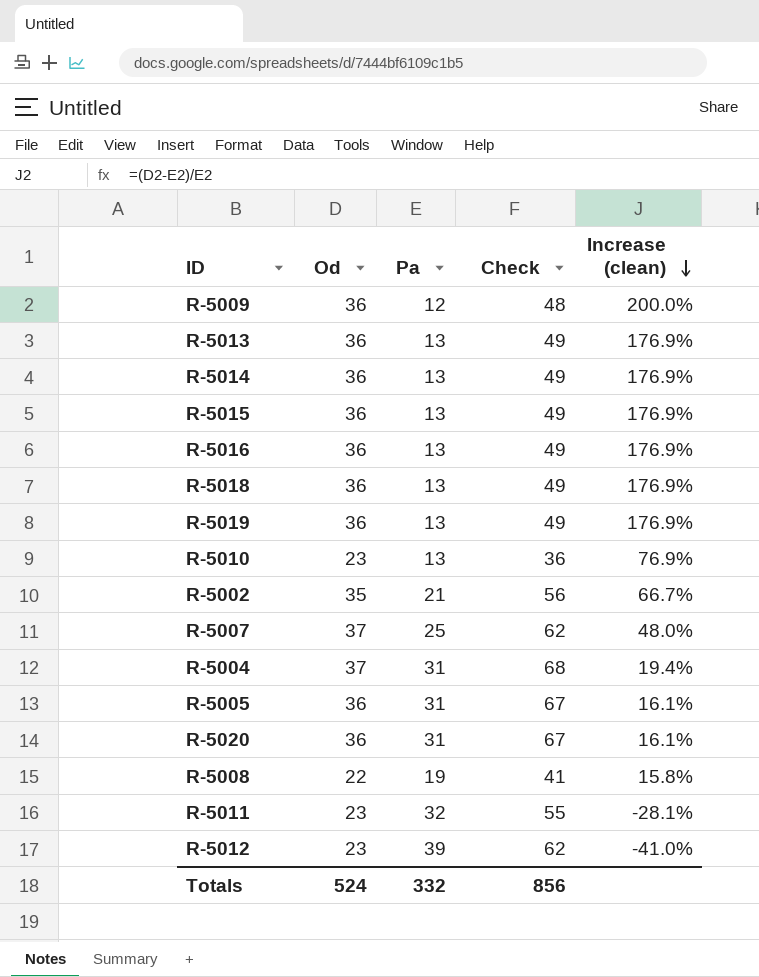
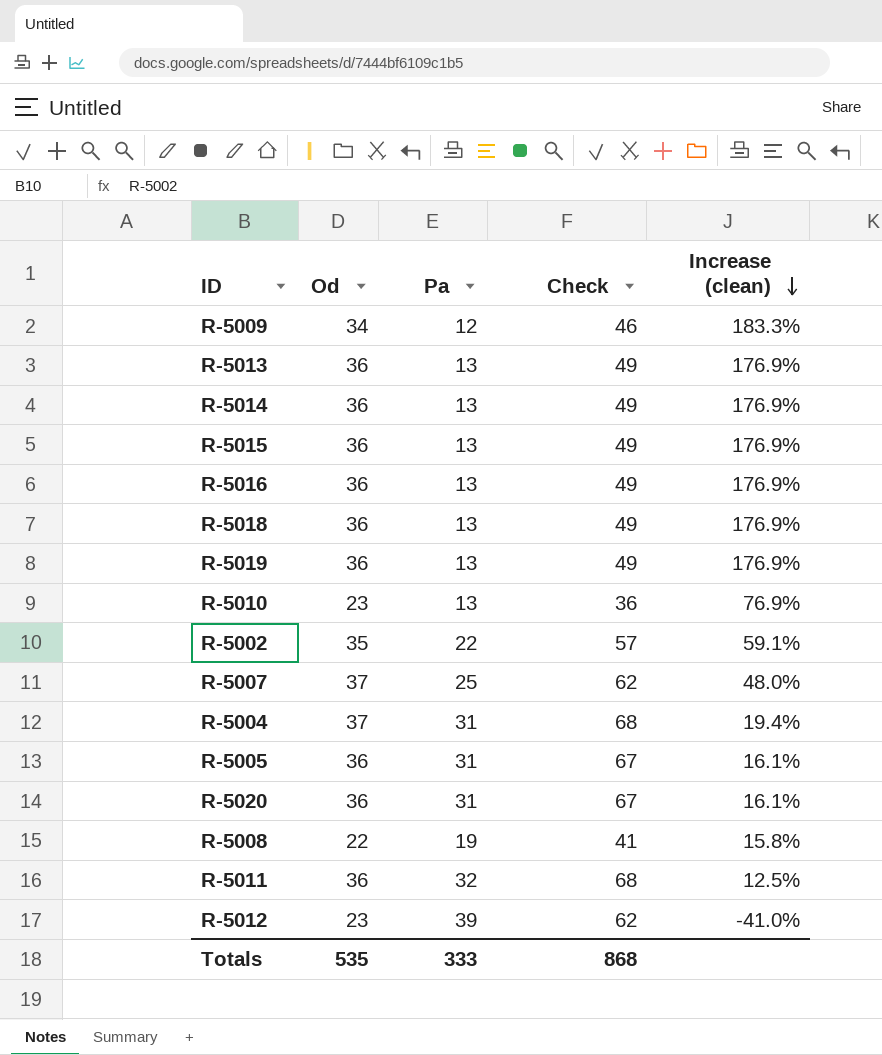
R-5009 | Od: 36 -> 34
R-5009 | Check: 48 -> 46
R-5009 | Increase (clean): 200.0% -> 183.3%
R-5002 | Pa: 21 -> 22
R-5002 | Check: 56 -> 57
R-5002 | Increase (clean): 66.7% -> 59.1%
R-5011 | Od: 23 -> 36
R-5011 | Check: 55 -> 68
R-5011 | Increase (clean): -28.1% -> 12.5%
Totals | Od: 524 -> 535
Totals | Pa: 332 -> 333
Totals | Check: 856 -> 868

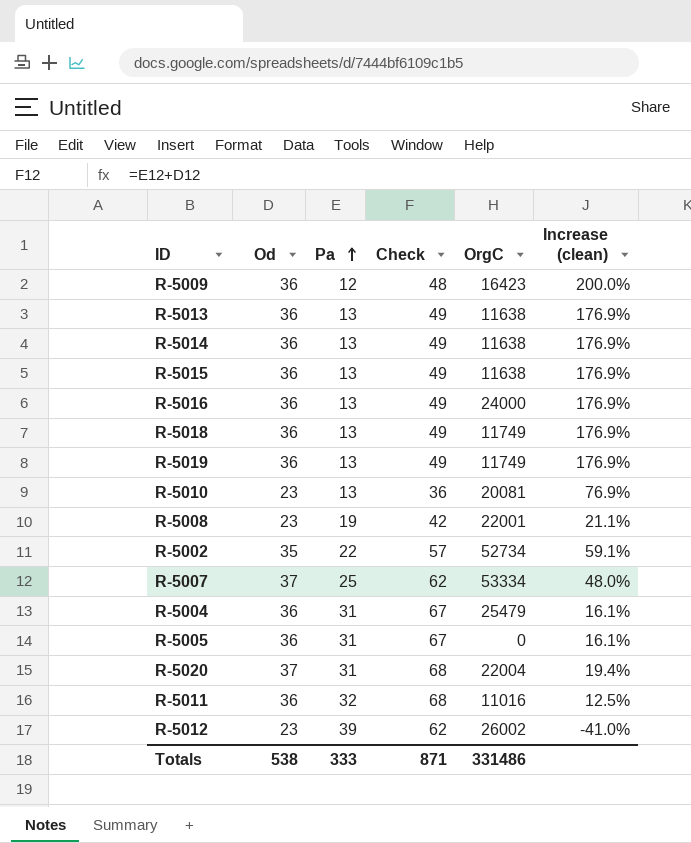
row order: Increase (clean) descending -> Pa ascending
column OrgC | position: none -> 5
R-5009 | Od: 34 -> 36
R-5009 | Check: 46 -> 48
R-5009 | Increase (clean): 183.3% -> 200.0%
R-5008 | Od: 22 -> 23
R-5008 | Check: 41 -> 42
R-5008 | Increase (clean): 15.8% -> 21.1%
R-5004 | Od: 37 -> 36
R-5004 | Check: 68 -> 67
R-5004 | Increase (clean): 19.4% -> 16.1%
R-5020 | Od: 36 -> 37
R-5020 | Check: 67 -> 68
R-5020 | Increase (clean): 16.1% -> 19.4%
Totals | Od: 535 -> 538
Totals | Check: 868 -> 871

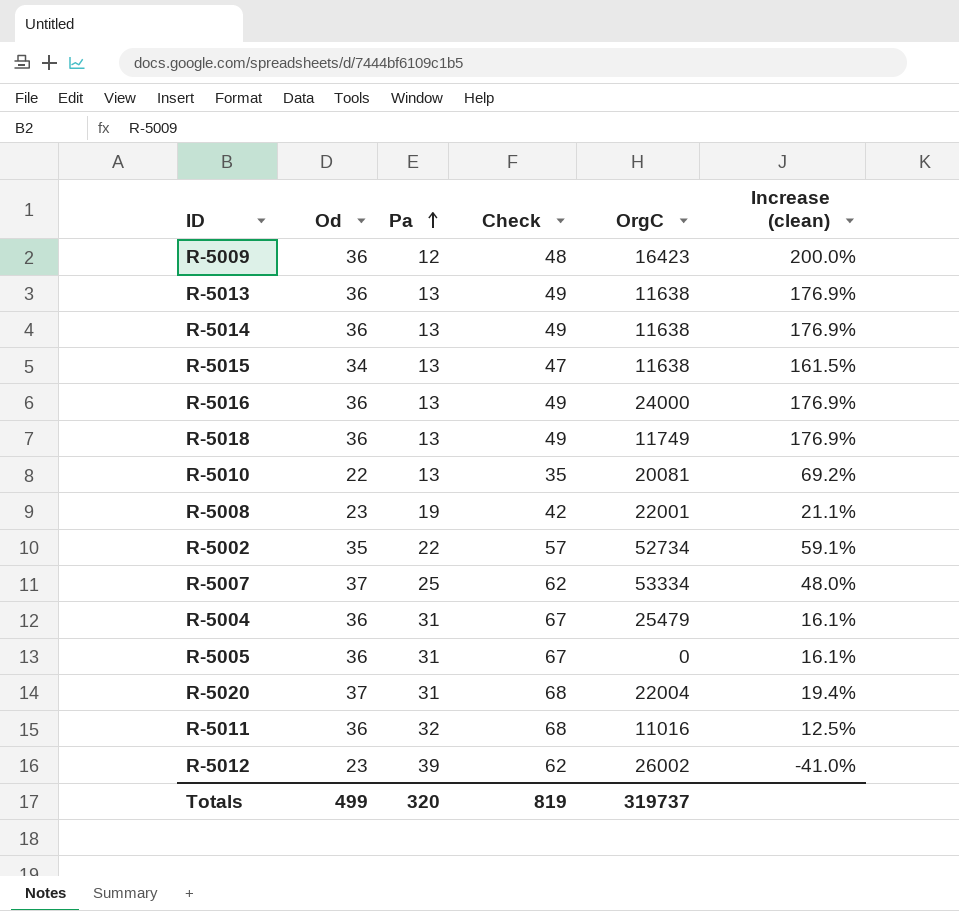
row R-5019: 36 | 13 | 49 | 11749 | 176.9% -> none
R-5015 | Od: 36 -> 34
R-5015 | Check: 49 -> 47
R-5015 | Increase (clean): 176.9% -> 161.5%
R-5010 | Od: 23 -> 22
R-5010 | Check: 36 -> 35
R-5010 | Increase (clean): 76.9% -> 69.2%
Totals | Od: 538 -> 499
Totals | Pa: 333 -> 320
Totals | Check: 871 -> 819
Totals | OrgC: 331486 -> 319737

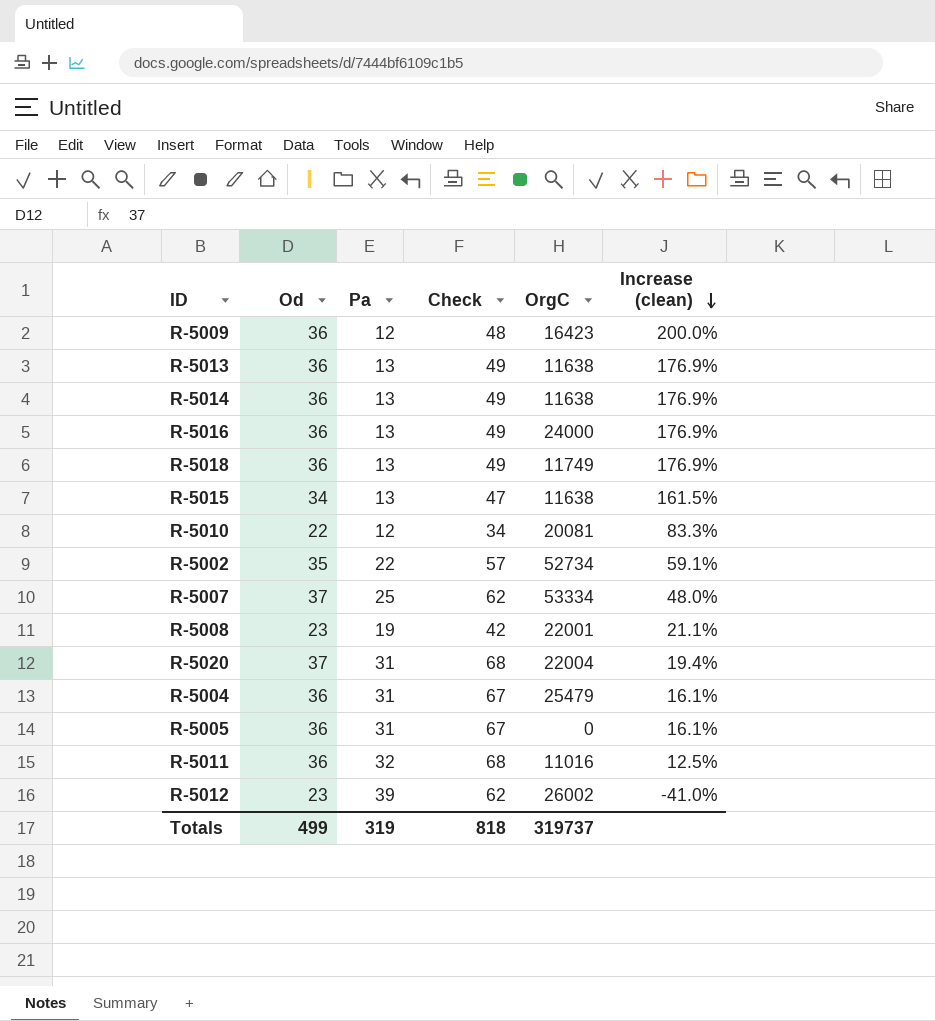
row order: Pa ascending -> Increase (clean) descending
R-5010 | Pa: 13 -> 12
R-5010 | Check: 35 -> 34
R-5010 | Increase (clean): 69.2% -> 83.3%
Totals | Pa: 320 -> 319
Totals | Check: 819 -> 818

